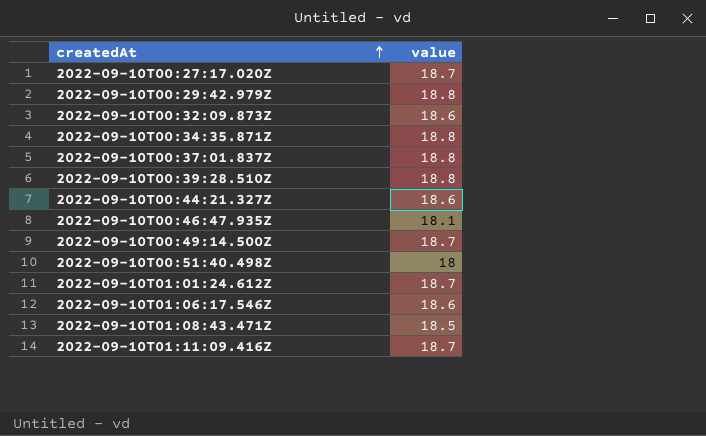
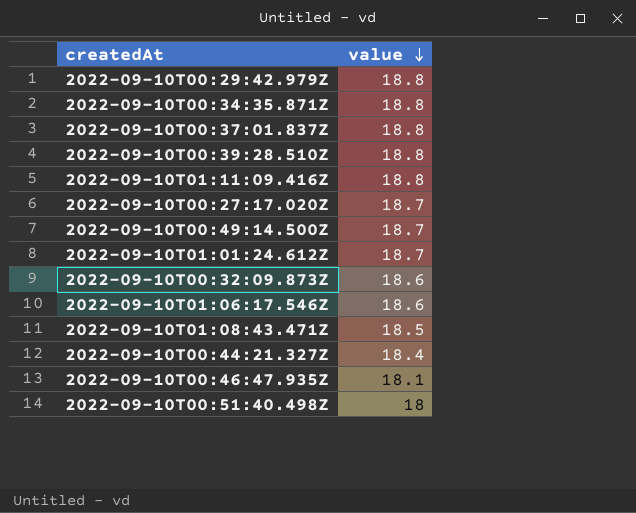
row order: createdAt ascending -> value descending
2022-09-10T01:11:09.416Z | value: 18.7 -> 18.8
2022-09-10T00:44:21.327Z | value: 18.6 -> 18.4

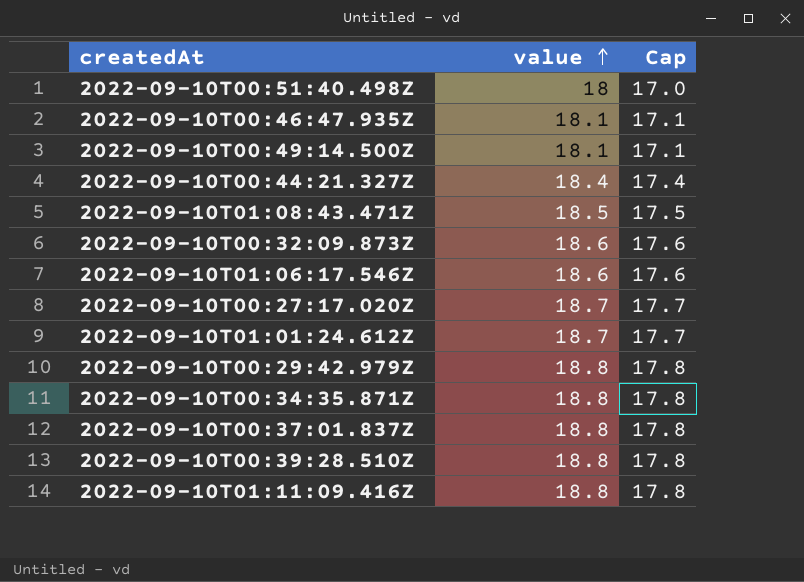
row order: value descending -> value ascending
column Cap | formula: none -> [value] - 1
2022-09-10T00:49:14.500Z | value: 18.7 -> 18.1

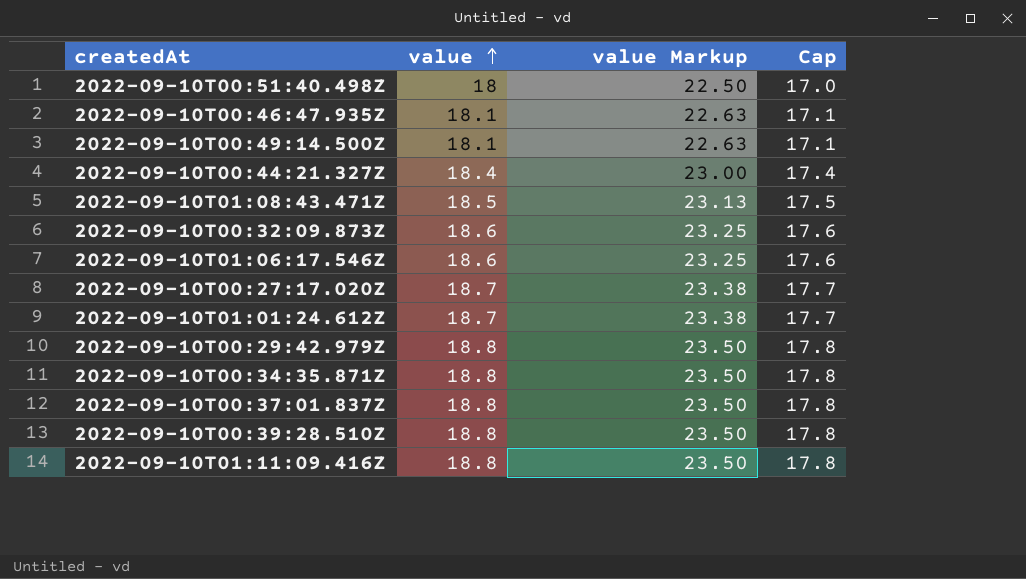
column value Markup | formula: none -> [value] * 1.25

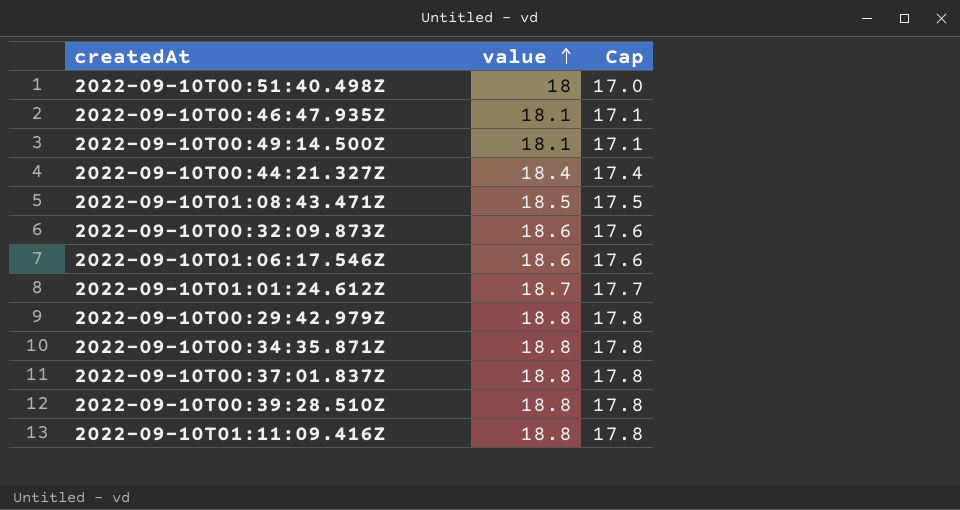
column value Markup | formula: [value] * 1.25 -> none
row 2022-09-10T00:27:17.020Z: 18.7 | 23.38 | 17.7 -> none

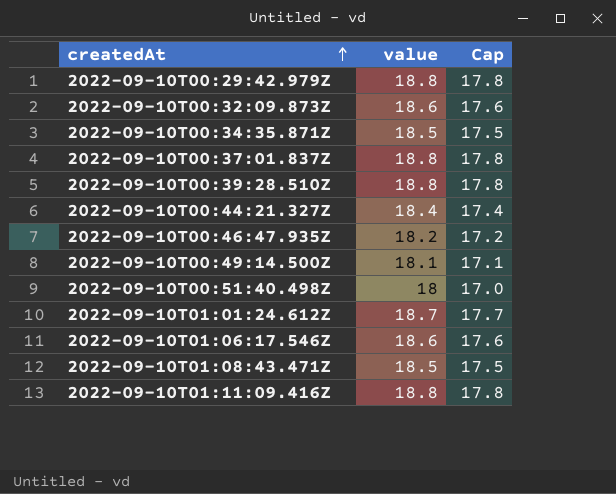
row order: value ascending -> createdAt ascending
2022-09-10T00:34:35.871Z | value: 18.8 -> 18.5
2022-09-10T00:34:35.871Z | Cap: 17.8 -> 17.5
2022-09-10T00:46:47.935Z | value: 18.1 -> 18.2
2022-09-10T00:46:47.935Z | Cap: 17.1 -> 17.2

